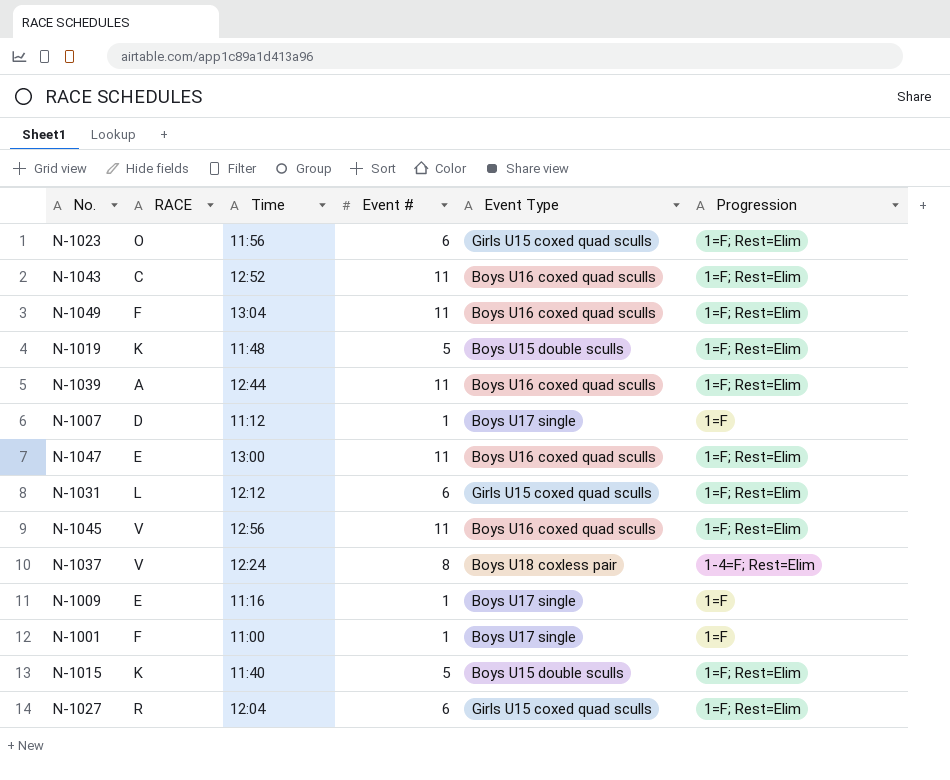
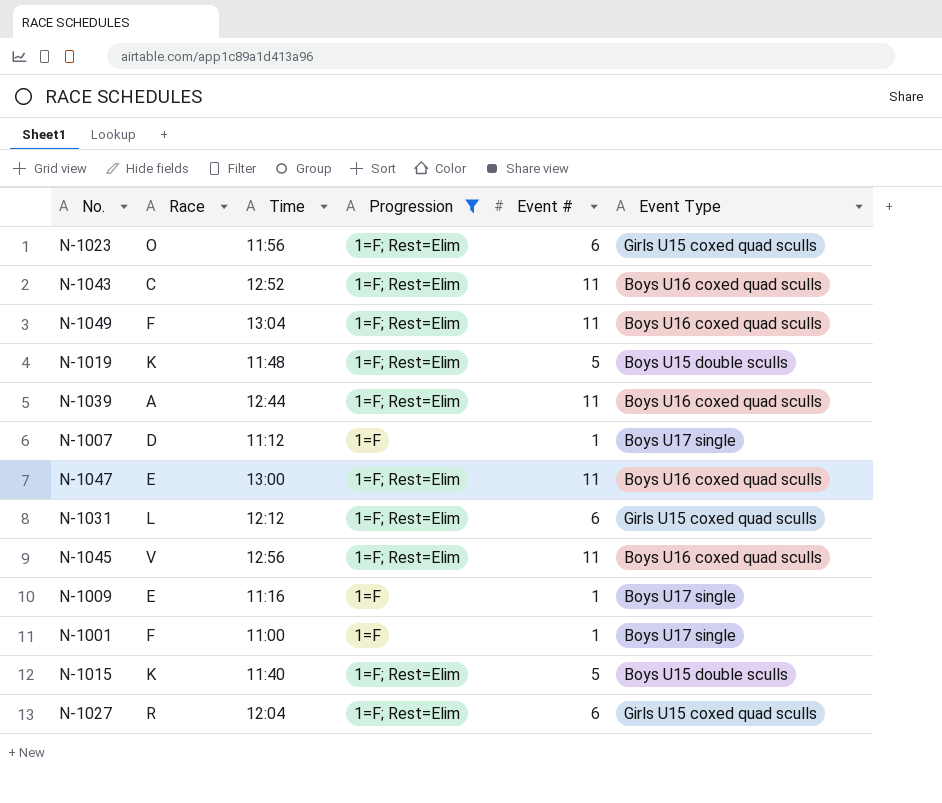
filter: none -> Progression != 1-4=F; Rest=Elim
column name: RACE -> Race
column Progression | position: 6 -> 4

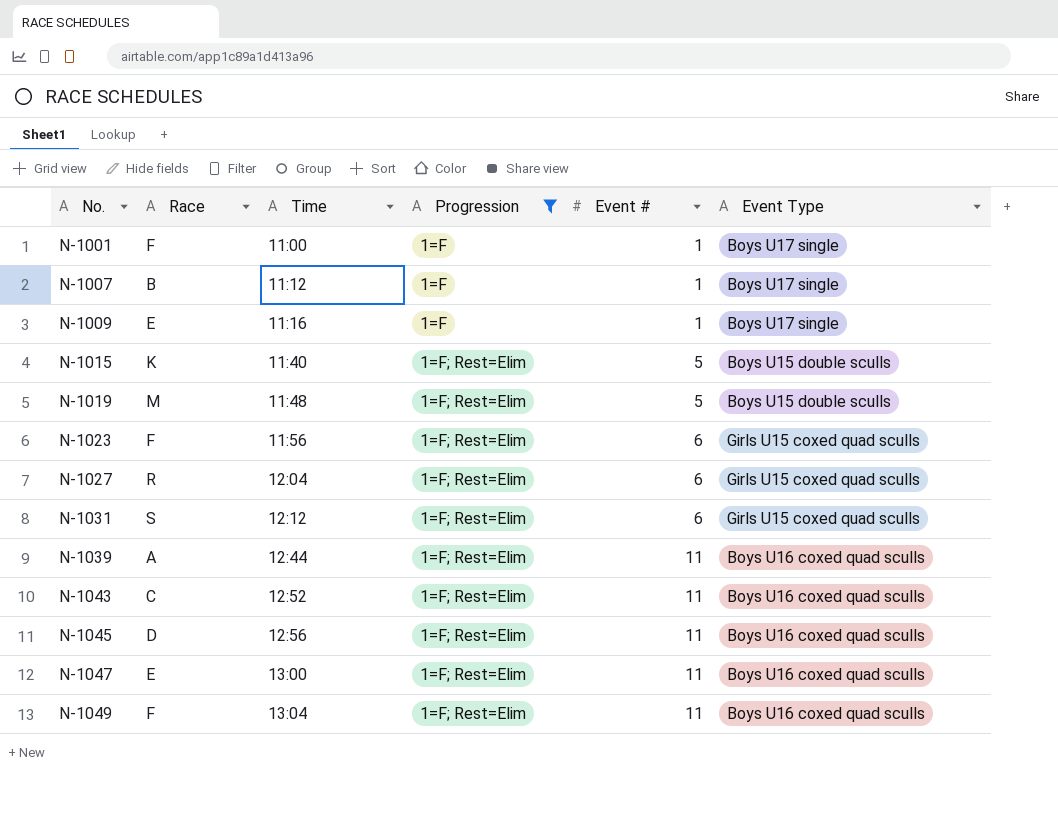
row order: none -> No. ascending
N-1007 | Race: D -> B
N-1019 | Race: K -> M
N-1023 | Race: O -> F
N-1031 | Race: L -> S
N-1045 | Race: V -> D

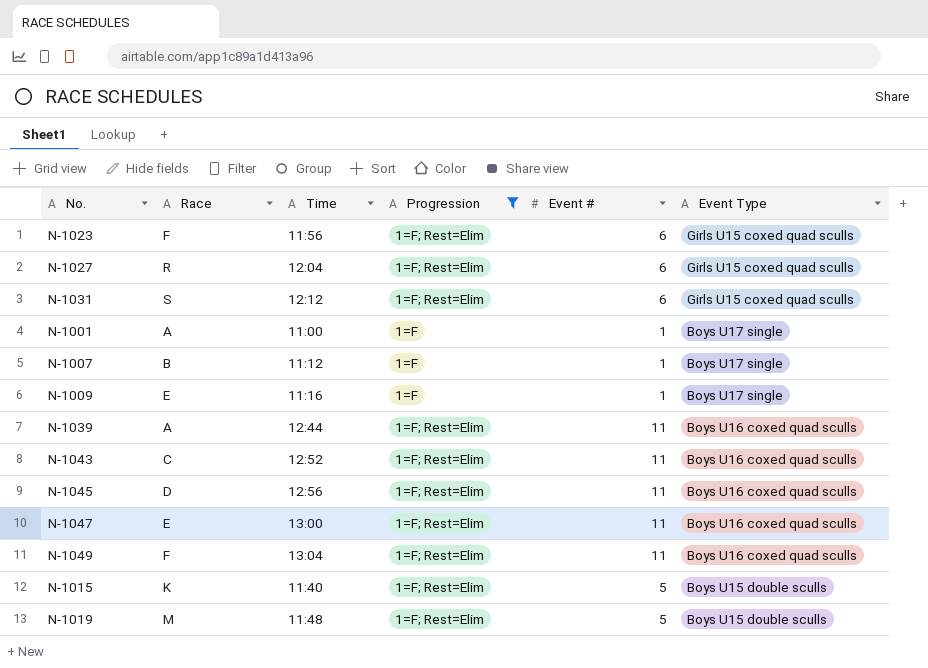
row order: No. ascending -> Event Type descending
N-1001 | Race: F -> A

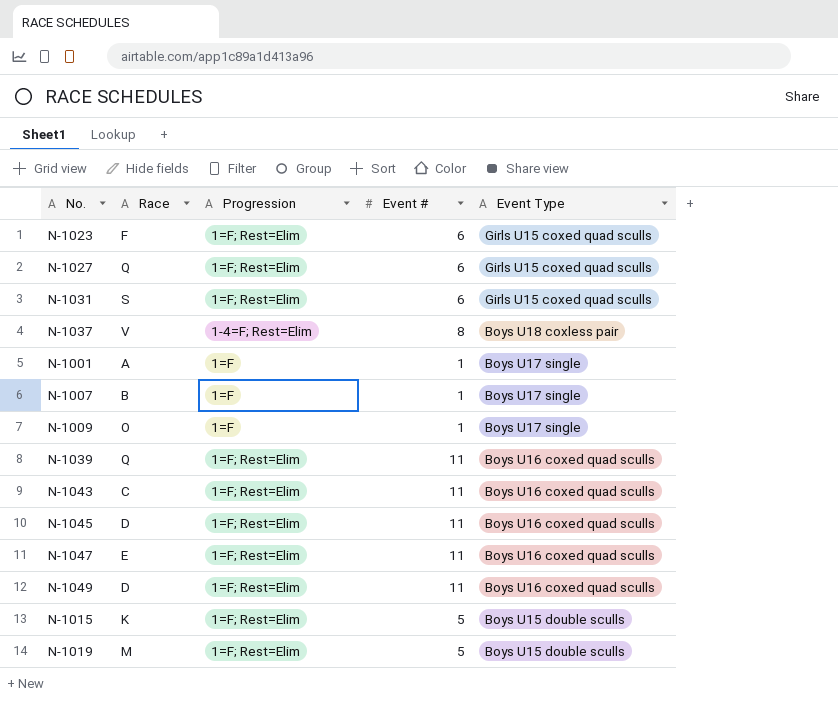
filter: Progression != 1-4=F; Rest=Elim -> none
column Time | position: 3 -> none
N-1027 | Race: R -> Q
N-1009 | Race: E -> O
N-1039 | Race: A -> Q
N-1049 | Race: F -> D

